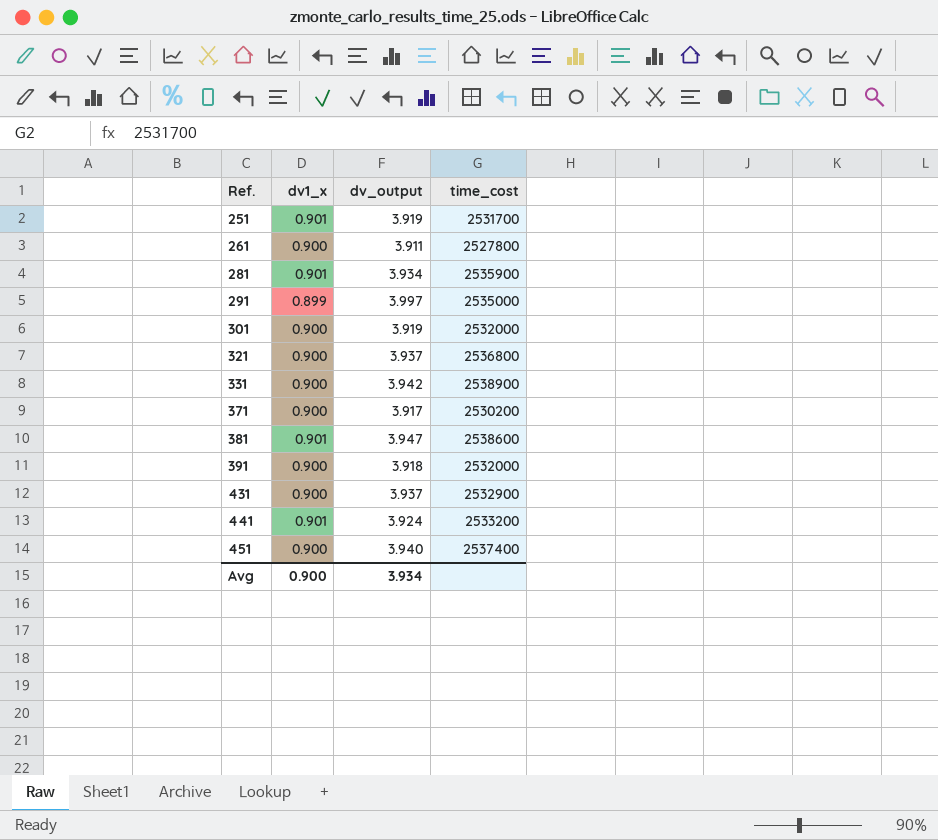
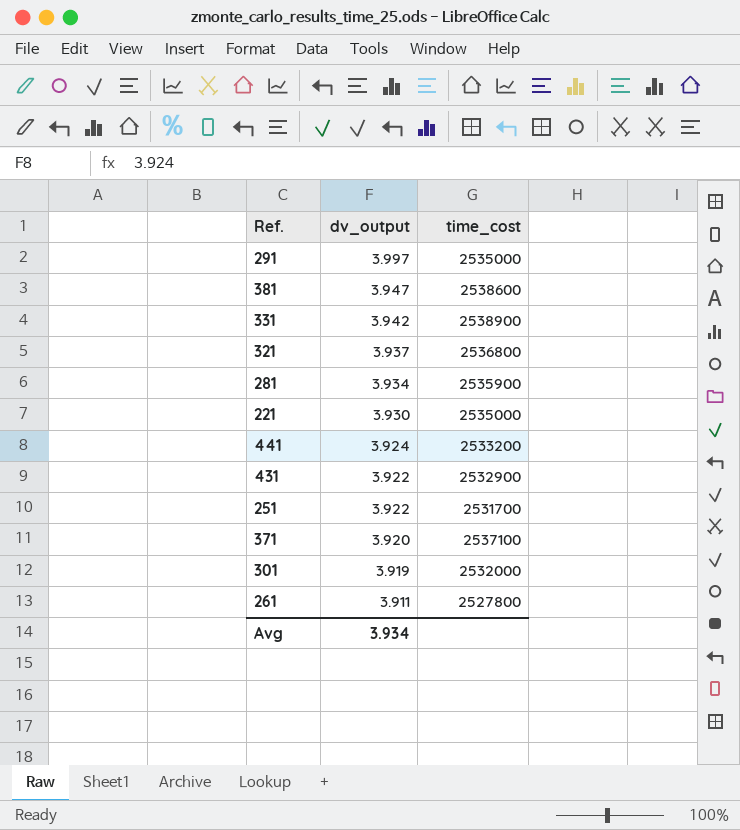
row order: Ref. ascending -> dv_output descending
column dv1_x | position: 2 -> none
row 391: 0.900 | 3.918 | 2532000 -> none
row 451: 0.900 | 3.940 | 2537400 -> none
row 221: none -> 3.930 | 2535000
431 | dv_output: 3.937 -> 3.922
251 | dv_output: 3.919 -> 3.922
371 | dv_output: 3.917 -> 3.920
371 | time_cost: 2530200 -> 2537100

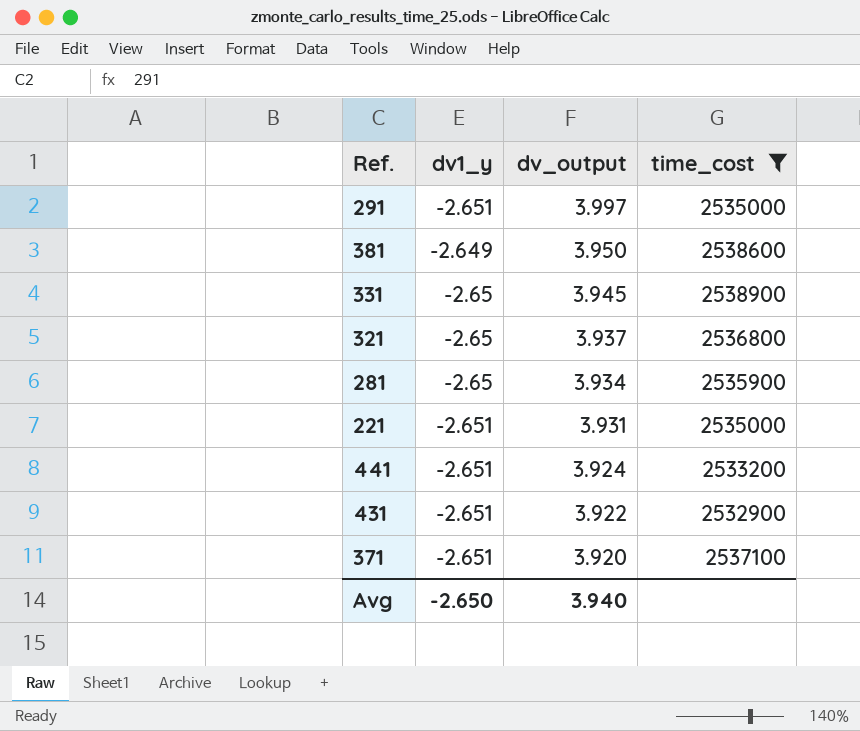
filter: none -> time_cost >= 2532900
column dv1_y | position: none -> 2
381 | dv_output: 3.947 -> 3.950
331 | dv_output: 3.942 -> 3.945
221 | dv_output: 3.930 -> 3.931
Avg | dv_output: 3.934 -> 3.940

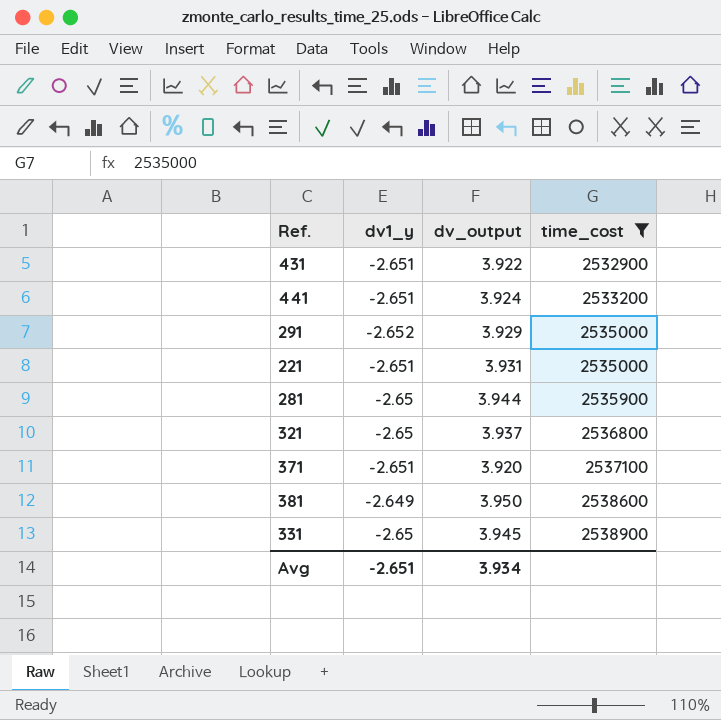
row order: dv_output descending -> time_cost ascending
291 | dv1_y: -2.651 -> -2.652
291 | dv_output: 3.997 -> 3.929
281 | dv_output: 3.934 -> 3.944
Avg | dv1_y: -2.650 -> -2.651
Avg | dv_output: 3.940 -> 3.934

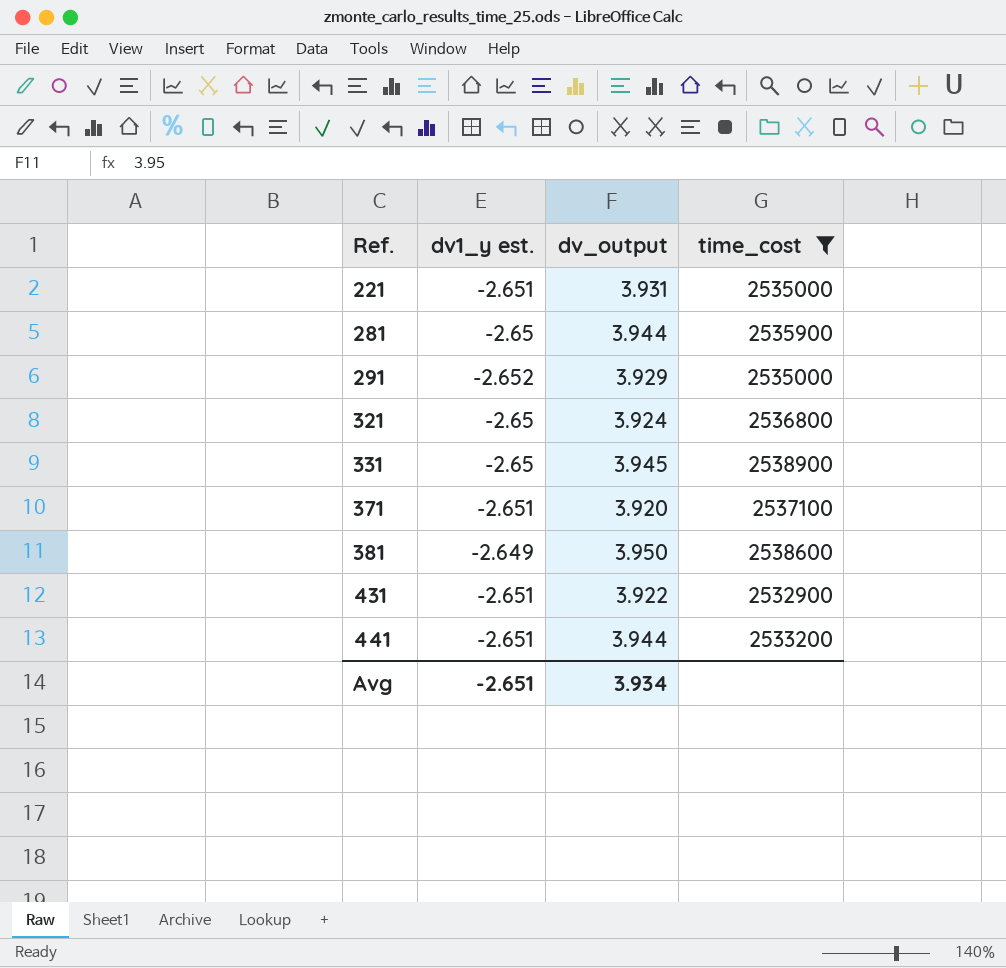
row order: time_cost ascending -> Ref. ascending
column name: dv1_y -> dv1_y est.
321 | dv_output: 3.937 -> 3.924
441 | dv_output: 3.924 -> 3.944

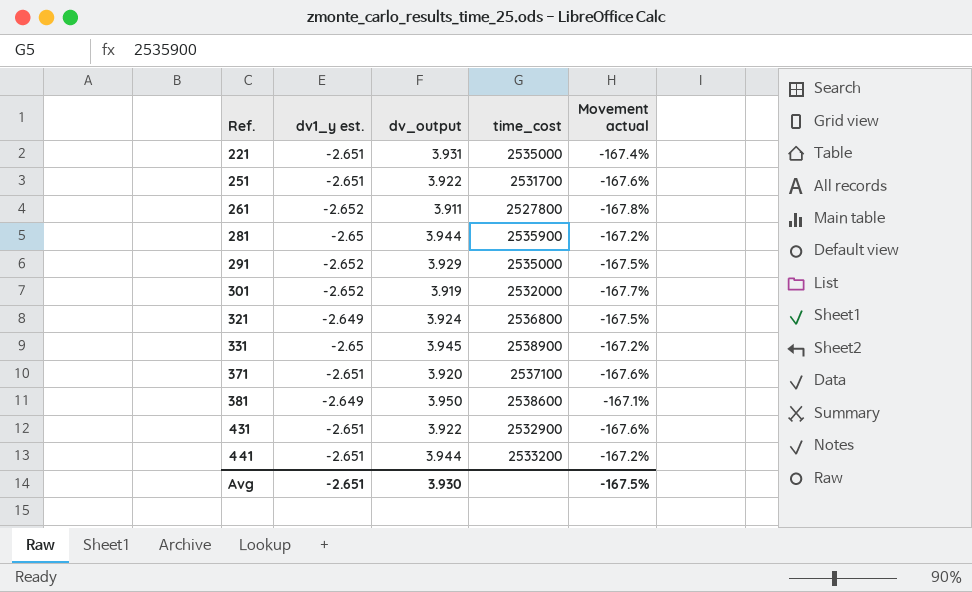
filter: time_cost >= 2532900 -> none
column Movement actual | formula: none -> ([dv1_y est.] - [dv_output]) / [dv_output]
321 | dv1_y est.: -2.65 -> -2.649
Avg | dv_output: 3.934 -> 3.930

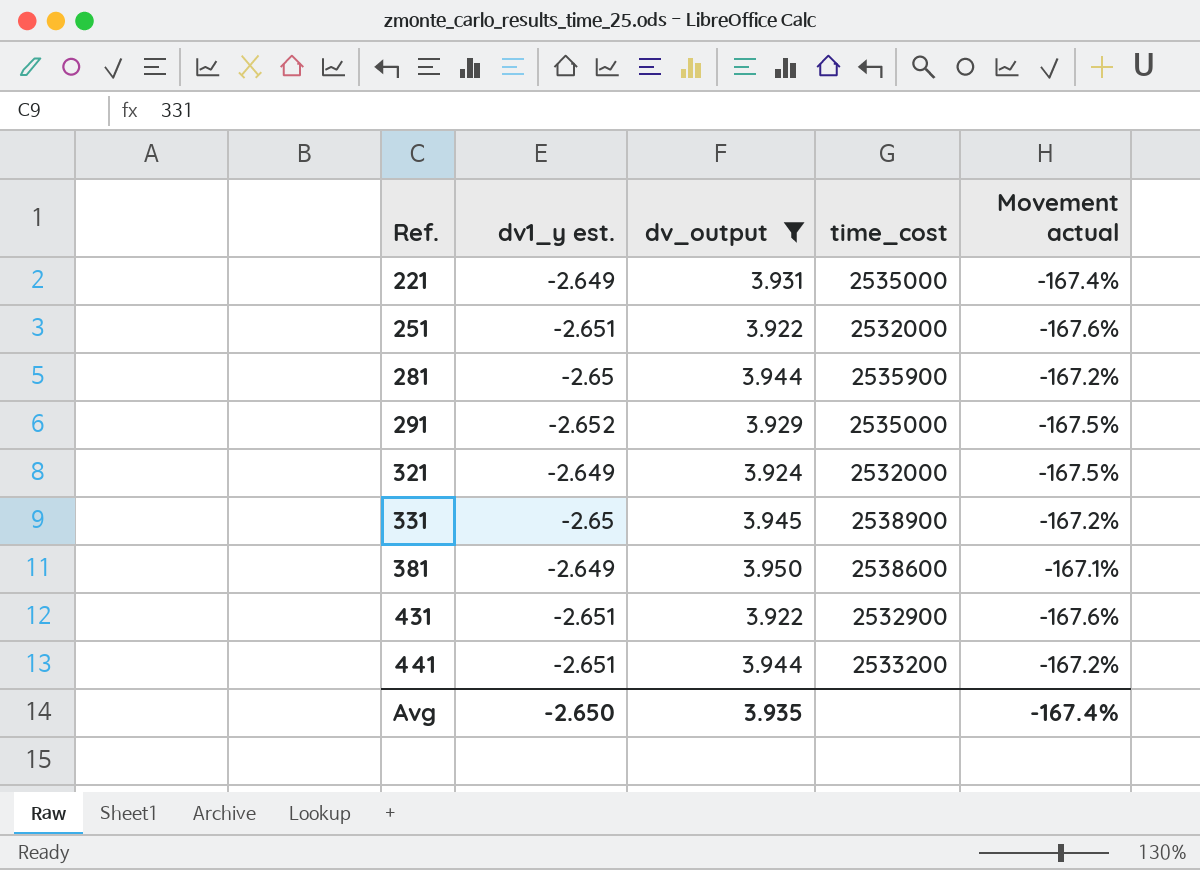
filter: none -> dv_output >= 3.922
221 | dv1_y est.: -2.651 -> -2.649
251 | time_cost: 2531700 -> 2532000
321 | time_cost: 2536800 -> 2532000
Avg | dv1_y est.: -2.651 -> -2.650
Avg | dv_output: 3.930 -> 3.935
Avg | Movement actual: -167.5% -> -167.4%

